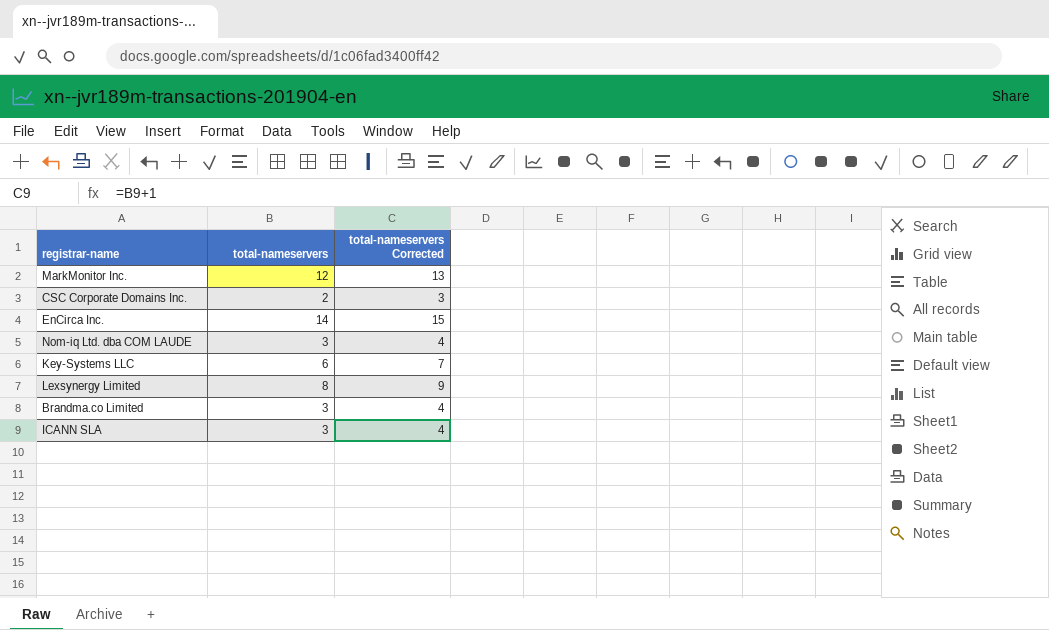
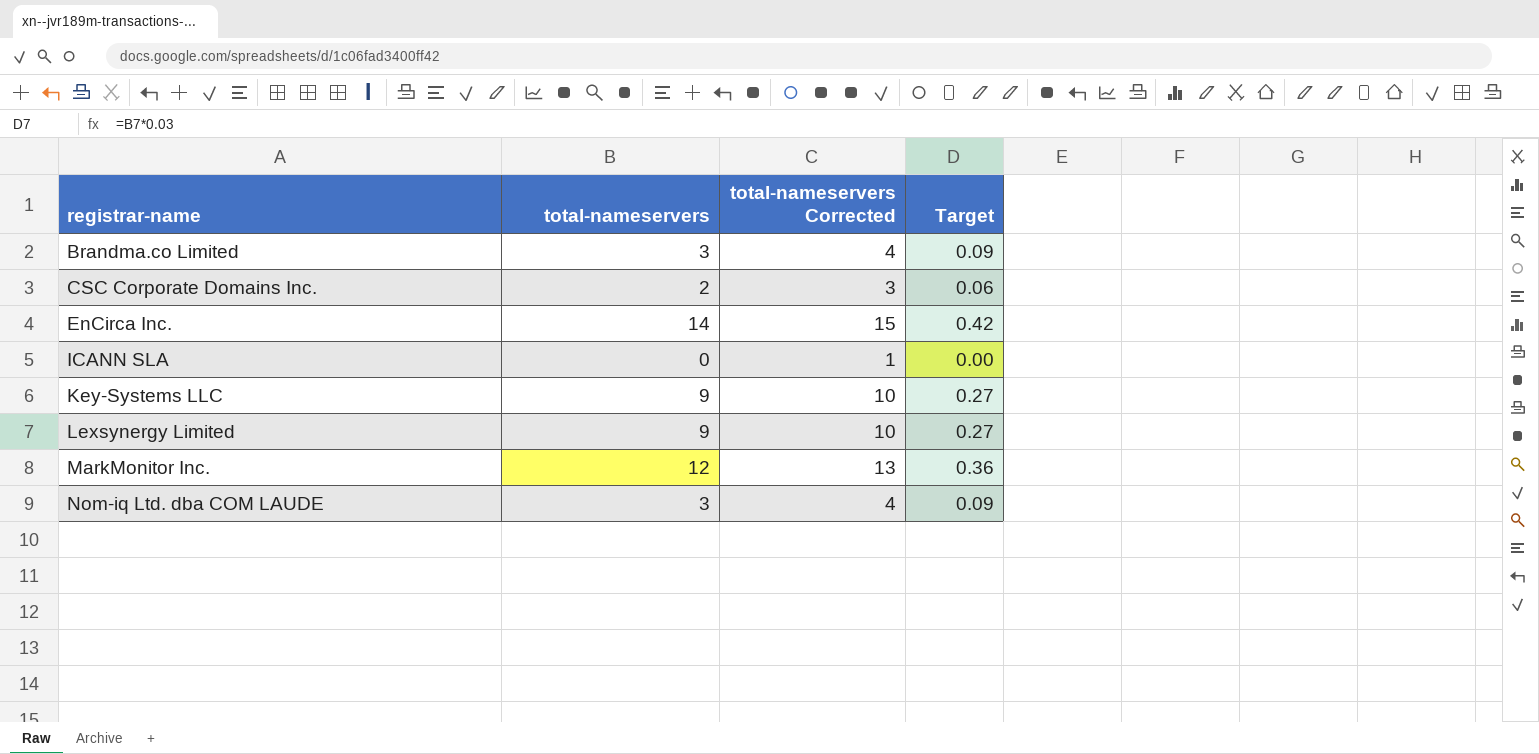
row order: none -> registrar-name ascending
column Target | formula: none -> [total-nameservers] * 0.03
ICANN SLA | total-nameservers: 3 -> 0
ICANN SLA | total-nameservers Corrected: 4 -> 1
Key-Systems LLC | total-nameservers: 6 -> 9
Key-Systems LLC | total-nameservers Corrected: 7 -> 10
Lexsynergy Limited | total-nameservers: 8 -> 9
Lexsynergy Limited | total-nameservers Corrected: 9 -> 10

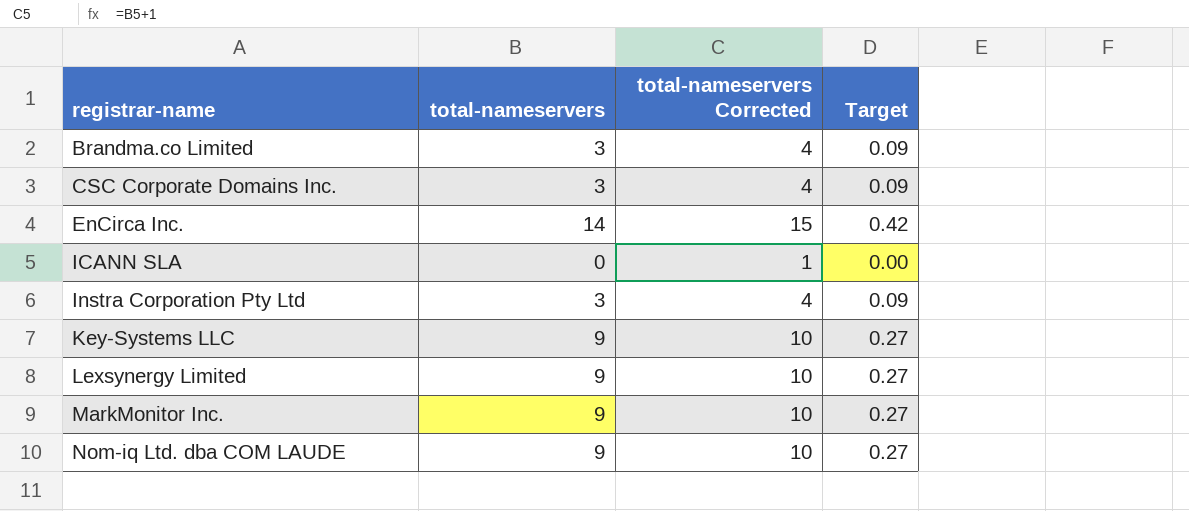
CSC Corporate Domains Inc. | total-nameservers: 2 -> 3
CSC Corporate Domains Inc. | total-nameservers Corrected: 3 -> 4
CSC Corporate Domains Inc. | Target: 0.06 -> 0.09
row Instra Corporation Pty Ltd: none -> 3 | 4 | 0.09
MarkMonitor Inc. | total-nameservers: 12 -> 9
MarkMonitor Inc. | total-nameservers Corrected: 13 -> 10
MarkMonitor Inc. | Target: 0.36 -> 0.27
Nom-iq Ltd. dba COM LAUDE | total-nameservers: 3 -> 9
Nom-iq Ltd. dba COM LAUDE | total-nameservers Corrected: 4 -> 10
Nom-iq Ltd. dba COM LAUDE | Target: 0.09 -> 0.27

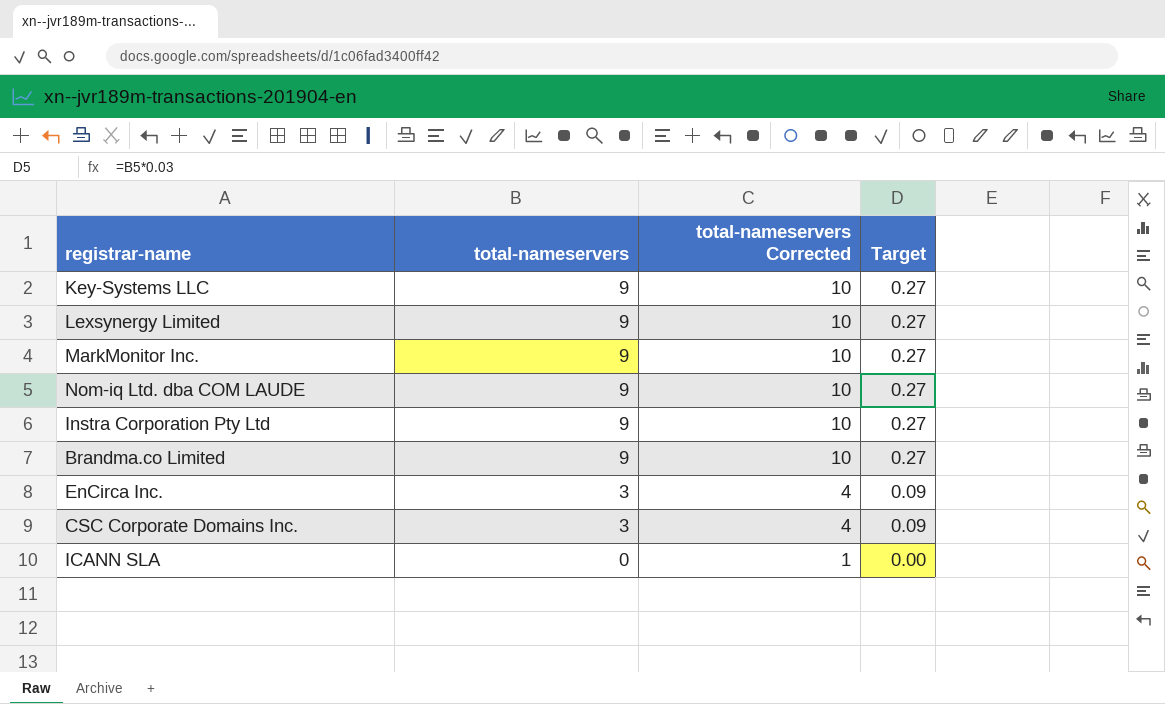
row order: registrar-name ascending -> total-nameservers descending
Instra Corporation Pty Ltd | total-nameservers: 3 -> 9
Instra Corporation Pty Ltd | total-nameservers Corrected: 4 -> 10
Instra Corporation Pty Ltd | Target: 0.09 -> 0.27
Brandma.co Limited | total-nameservers: 3 -> 9
Brandma.co Limited | total-nameservers Corrected: 4 -> 10
Brandma.co Limited | Target: 0.09 -> 0.27
EnCirca Inc. | total-nameservers: 14 -> 3
EnCirca Inc. | total-nameservers Corrected: 15 -> 4
EnCirca Inc. | Target: 0.42 -> 0.09

